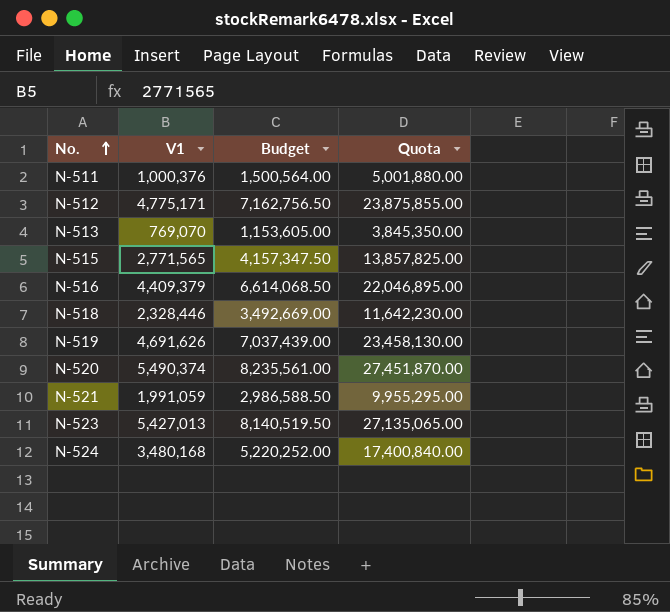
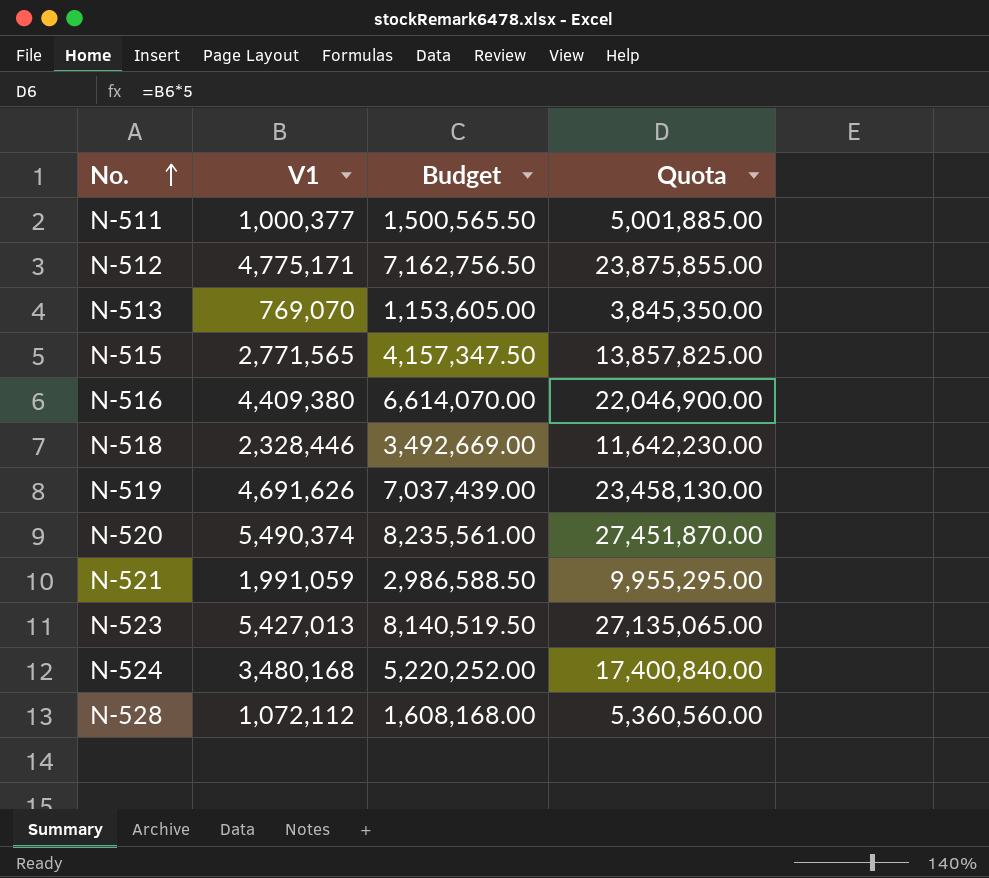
N-511 | V1: 1,000,376 -> 1,000,377
N-511 | Budget: 1,500,564.00 -> 1,500,565.50
N-511 | Quota: 5,001,880.00 -> 5,001,885.00
N-516 | V1: 4,409,379 -> 4,409,380
N-516 | Budget: 6,614,068.50 -> 6,614,070.00
N-516 | Quota: 22,046,895.00 -> 22,046,900.00
row N-528: none -> 1,072,112 | 1,608,168.00 | 5,360,560.00

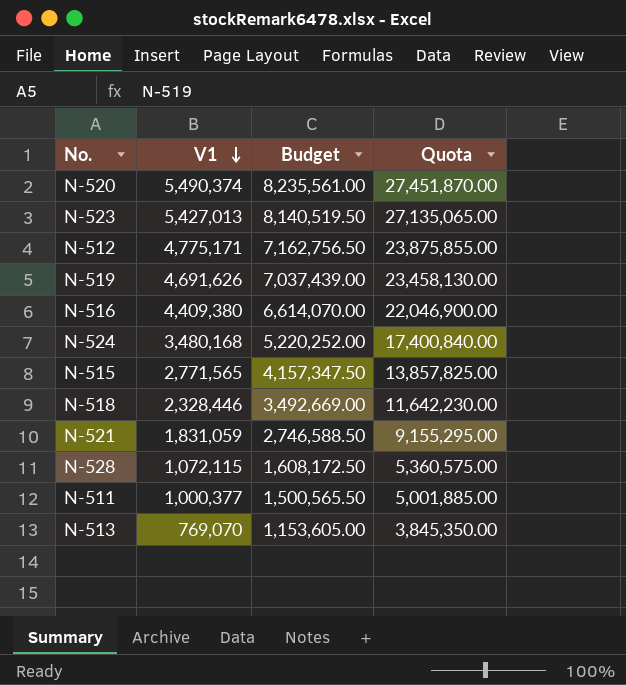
row order: No. ascending -> V1 descending
N-521 | V1: 1,991,059 -> 1,831,059
N-521 | Budget: 2,986,588.50 -> 2,746,588.50
N-521 | Quota: 9,955,295.00 -> 9,155,295.00
N-528 | V1: 1,072,112 -> 1,072,115
N-528 | Budget: 1,608,168.00 -> 1,608,172.50
N-528 | Quota: 5,360,560.00 -> 5,360,575.00

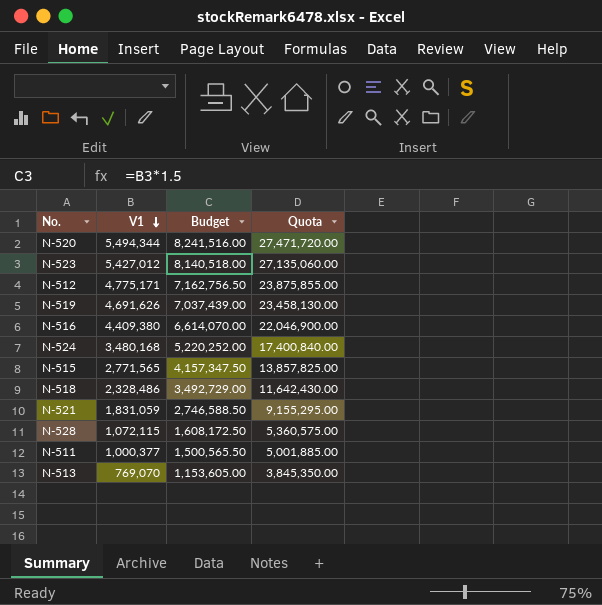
N-520 | V1: 5,490,374 -> 5,494,344
N-520 | Budget: 8,235,561.00 -> 8,241,516.00
N-520 | Quota: 27,451,870.00 -> 27,471,720.00
N-523 | V1: 5,427,013 -> 5,427,012
N-523 | Budget: 8,140,519.50 -> 8,140,518.00
N-523 | Quota: 27,135,065.00 -> 27,135,060.00
N-518 | V1: 2,328,446 -> 2,328,486
N-518 | Budget: 3,492,669.00 -> 3,492,729.00
N-518 | Quota: 11,642,230.00 -> 11,642,430.00

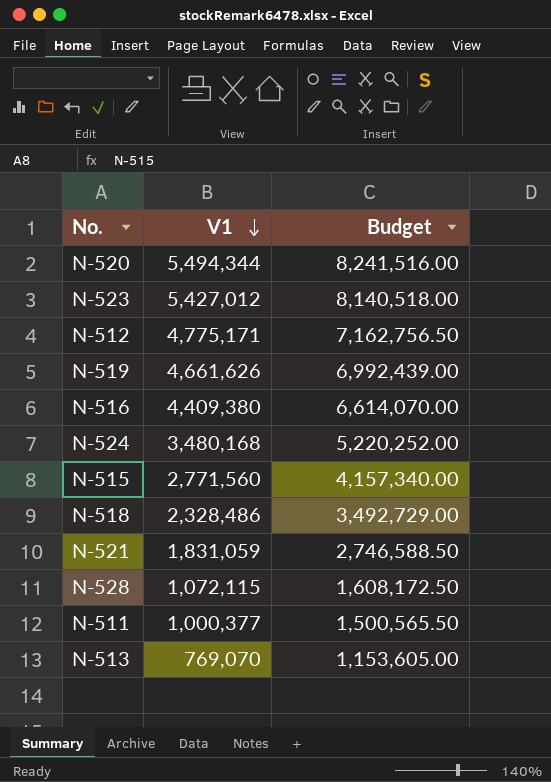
column Quota | formula: [V1] * 5 -> none
N-519 | V1: 4,691,626 -> 4,661,626
N-519 | Budget: 7,037,439.00 -> 6,992,439.00
N-515 | V1: 2,771,565 -> 2,771,560
N-515 | Budget: 4,157,347.50 -> 4,157,340.00

